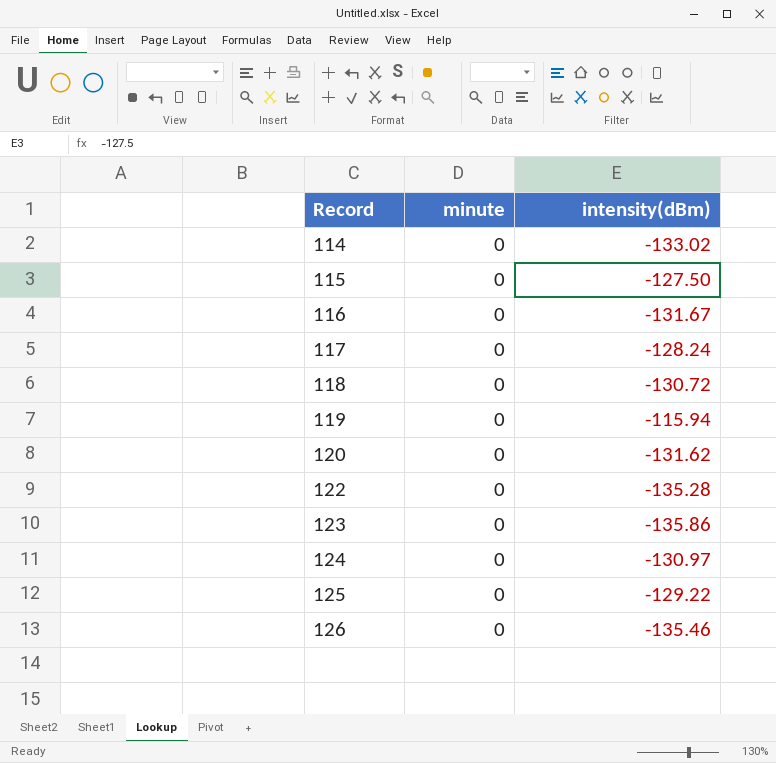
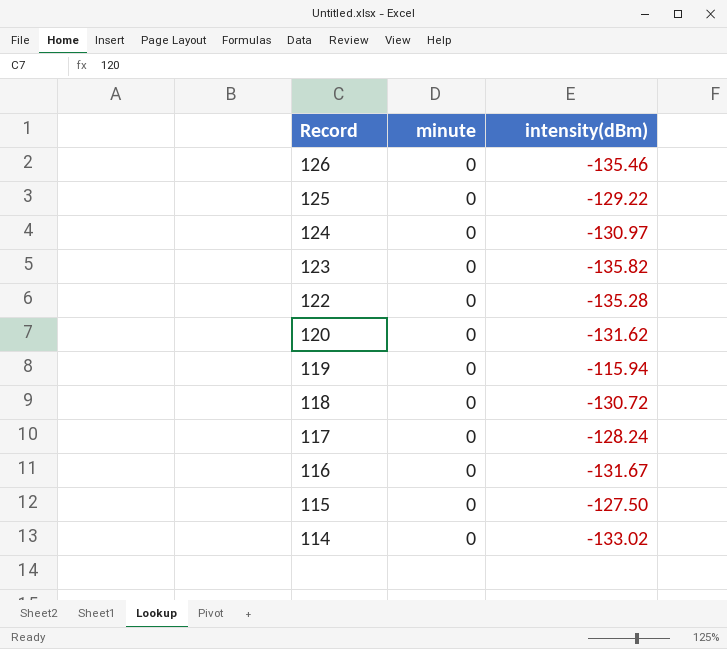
row order: Record ascending -> Record descending
123 | intensity(dBm): -135.86 -> -135.82

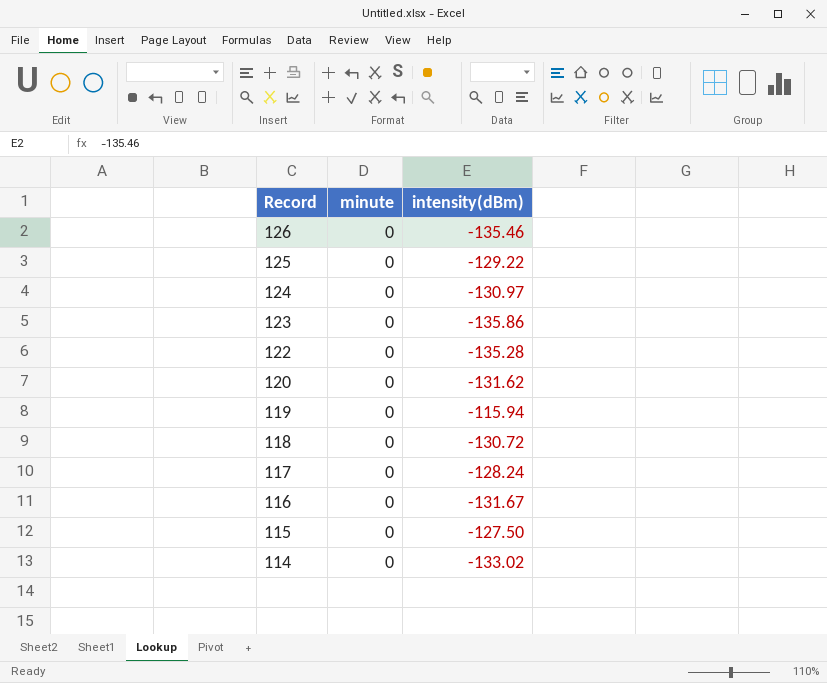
123 | intensity(dBm): -135.82 -> -135.86

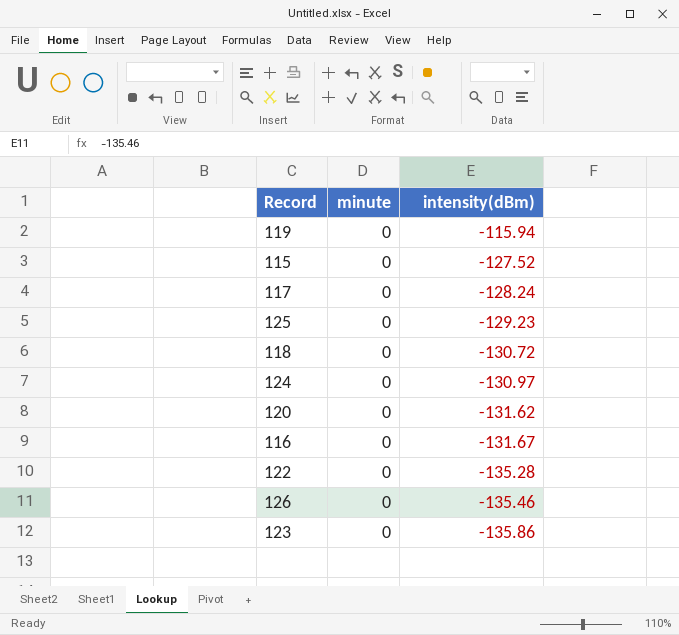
row order: Record descending -> intensity(dBm) descending
row 114: 0 | -133.02 -> none
115 | intensity(dBm): -127.50 -> -127.52
125 | intensity(dBm): -129.22 -> -129.23

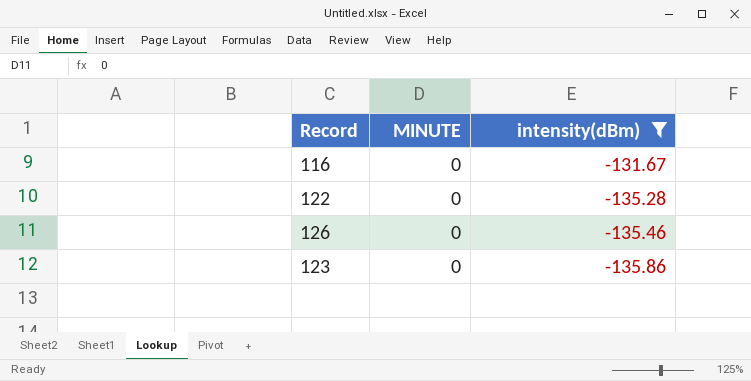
filter: none -> intensity(dBm) <= -131.67
column name: minute -> MINUTE

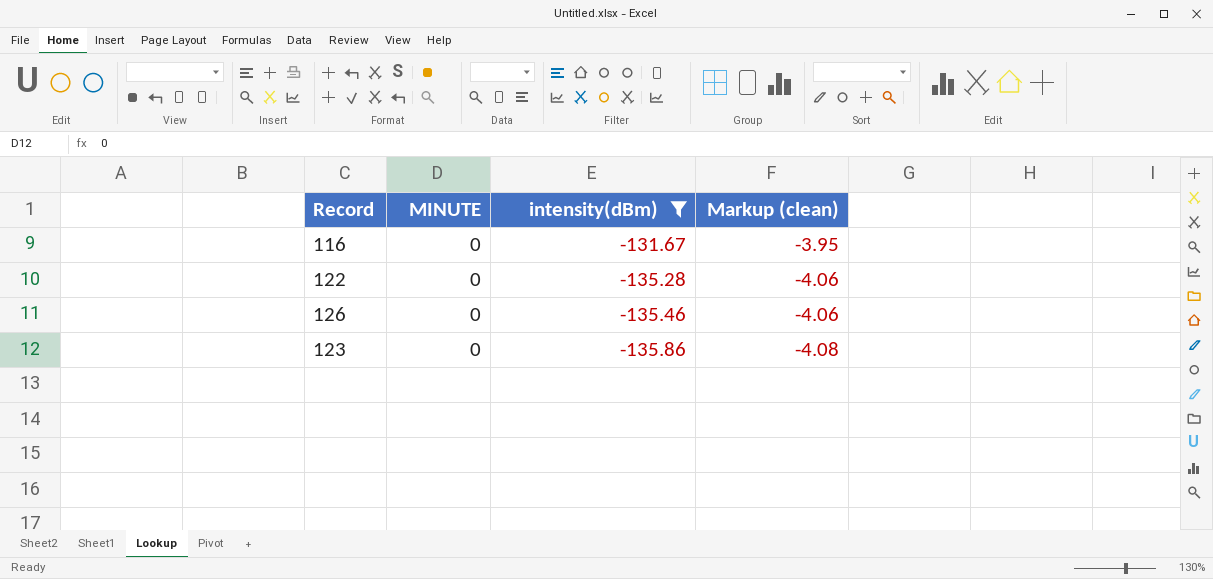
column Markup (clean) | formula: none -> [intensity(dBm)] * 0.03

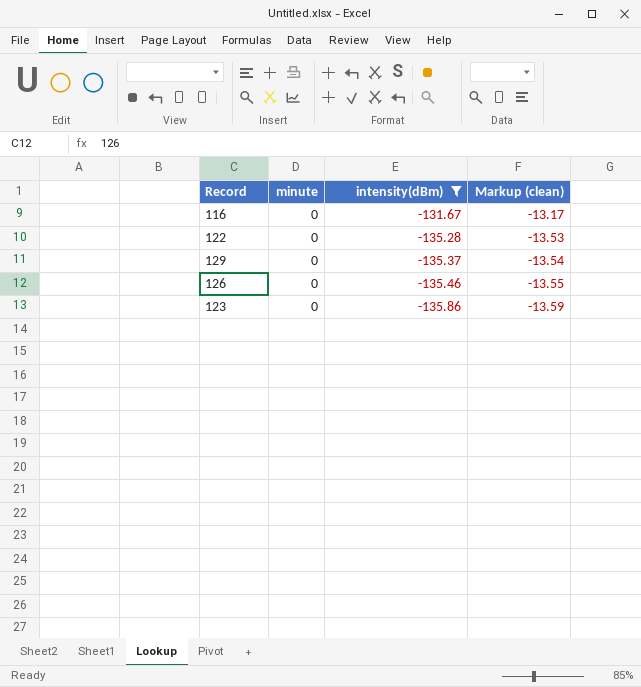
column name: MINUTE -> minute
column Markup (clean) | formula: [intensity(dBm)] * 0.03 -> [intensity(dBm)] * 0.1
row 129: none -> 0 | -135.37 | -13.54

